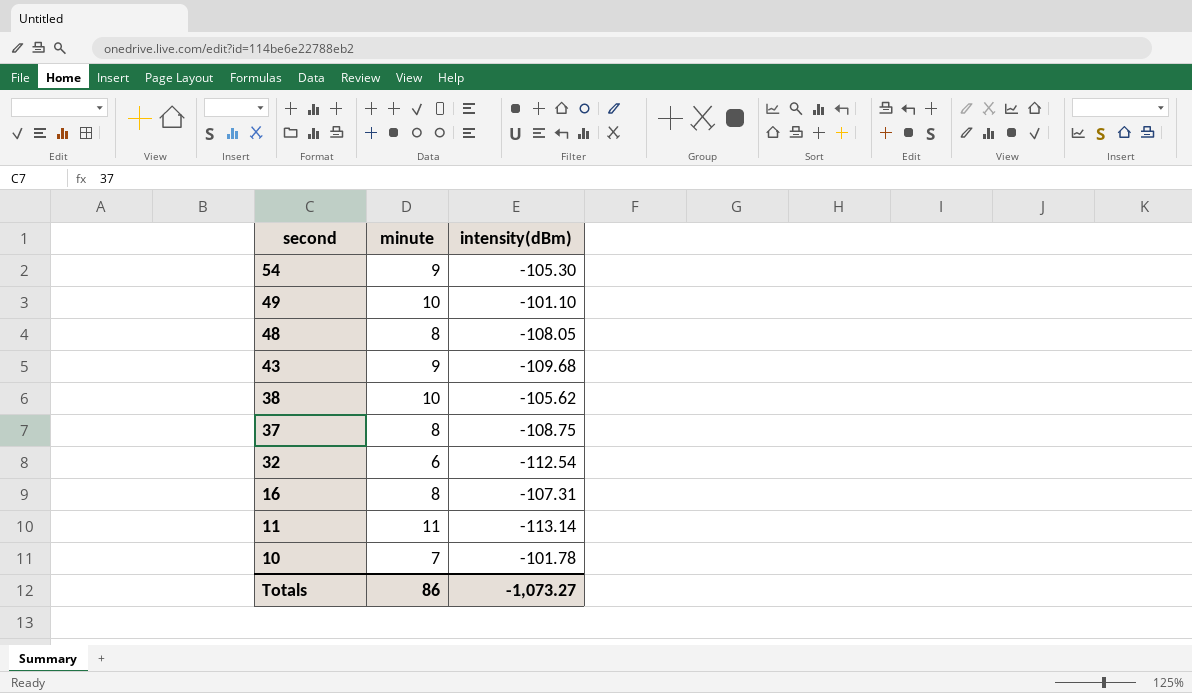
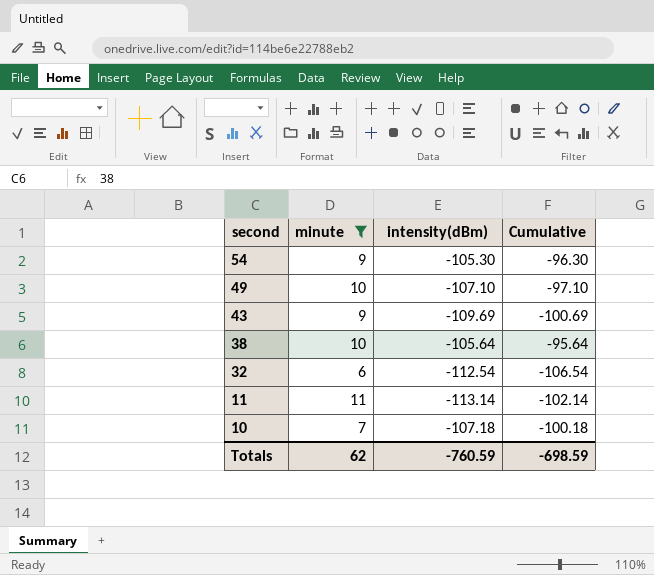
filter: none -> minute != 8
column Cumulative | formula: none -> [minute] + [intensity(dBm)]
49 | intensity(dBm): -101.10 -> -107.10
43 | intensity(dBm): -109.68 -> -109.69
38 | intensity(dBm): -105.62 -> -105.64
10 | intensity(dBm): -101.78 -> -107.18
Totals | minute: 86 -> 62
Totals | intensity(dBm): -1,073.27 -> -760.59

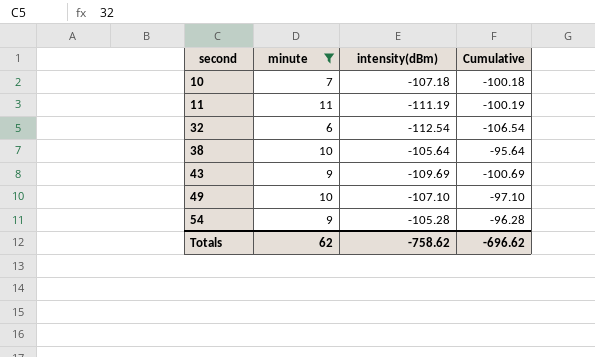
row order: second descending -> second ascending
11 | intensity(dBm): -113.14 -> -111.19
11 | Cumulative: -102.14 -> -100.19
54 | intensity(dBm): -105.30 -> -105.28
54 | Cumulative: -96.30 -> -96.28
Totals | intensity(dBm): -760.59 -> -758.62
Totals | Cumulative: -698.59 -> -696.62

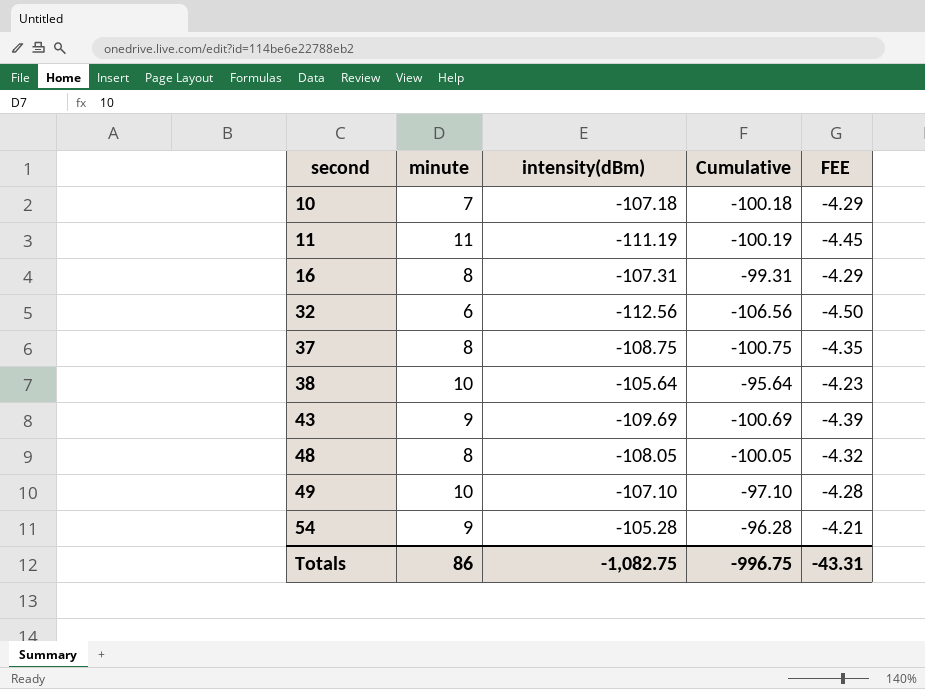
filter: minute != 8 -> none
column FEE | formula: none -> [intensity(dBm)] * 0.04
32 | intensity(dBm): -112.54 -> -112.56
32 | Cumulative: -106.54 -> -106.56
Totals | minute: 62 -> 86
Totals | intensity(dBm): -758.62 -> -1,082.75
Totals | Cumulative: -696.62 -> -996.75

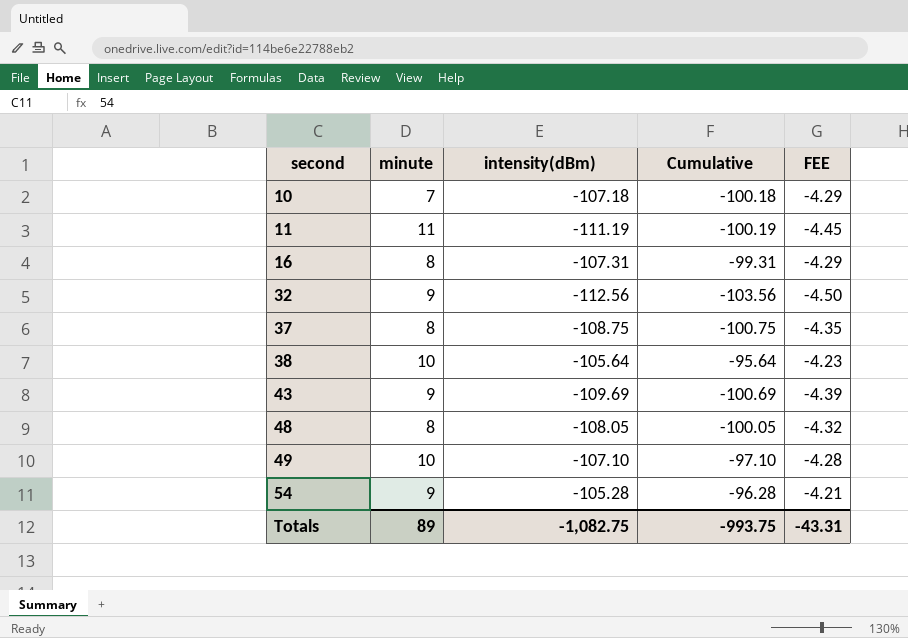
32 | minute: 6 -> 9
32 | Cumulative: -106.56 -> -103.56
Totals | minute: 86 -> 89
Totals | Cumulative: -996.75 -> -993.75

